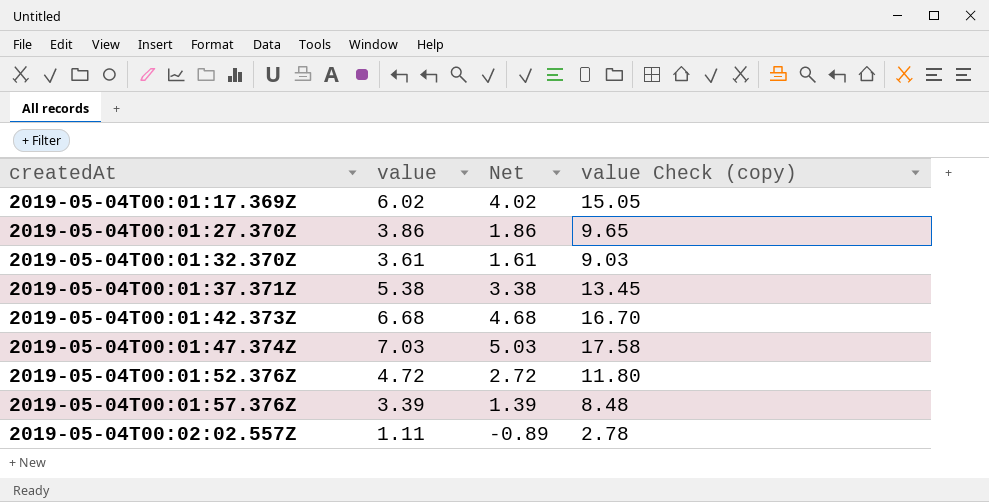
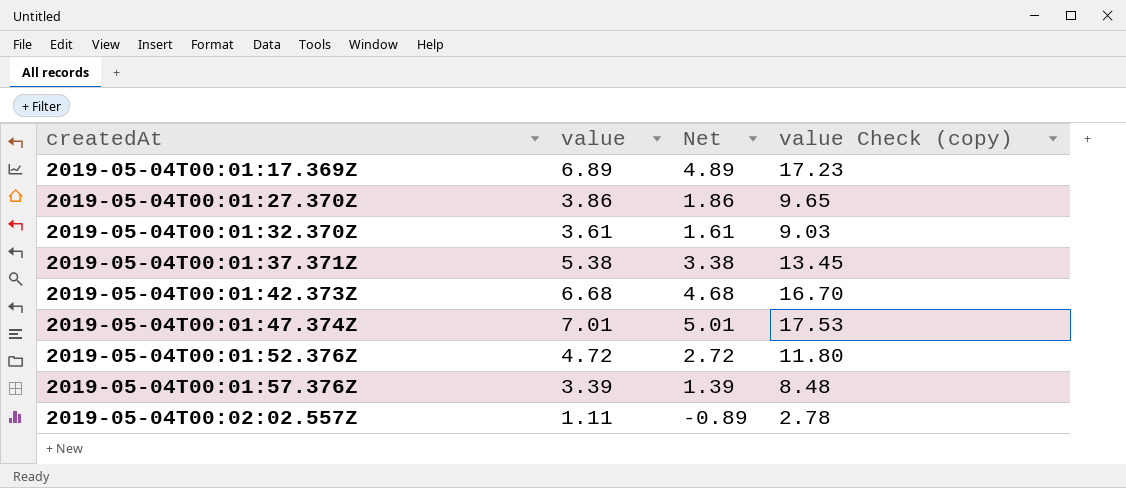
2019-05-04T00:01:17.369Z | value: 6.02 -> 6.89
2019-05-04T00:01:17.369Z | Net: 4.02 -> 4.89
2019-05-04T00:01:17.369Z | value Check (copy): 15.05 -> 17.23
2019-05-04T00:01:47.374Z | value: 7.03 -> 7.01
2019-05-04T00:01:47.374Z | Net: 5.03 -> 5.01
2019-05-04T00:01:47.374Z | value Check (copy): 17.58 -> 17.53

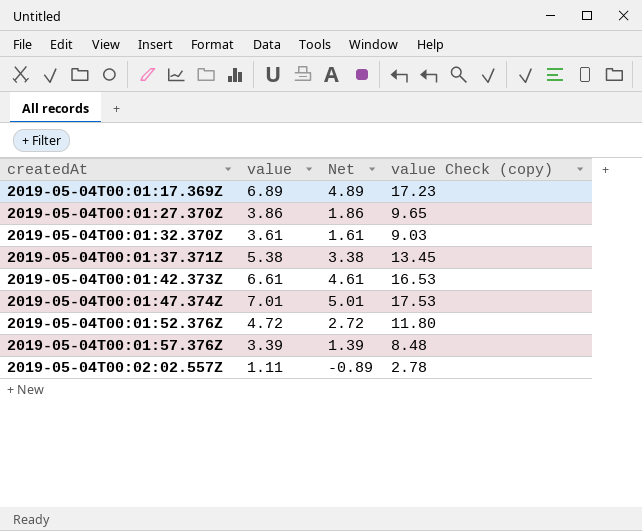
2019-05-04T00:01:42.373Z | value: 6.68 -> 6.61
2019-05-04T00:01:42.373Z | Net: 4.68 -> 4.61
2019-05-04T00:01:42.373Z | value Check (copy): 16.70 -> 16.53

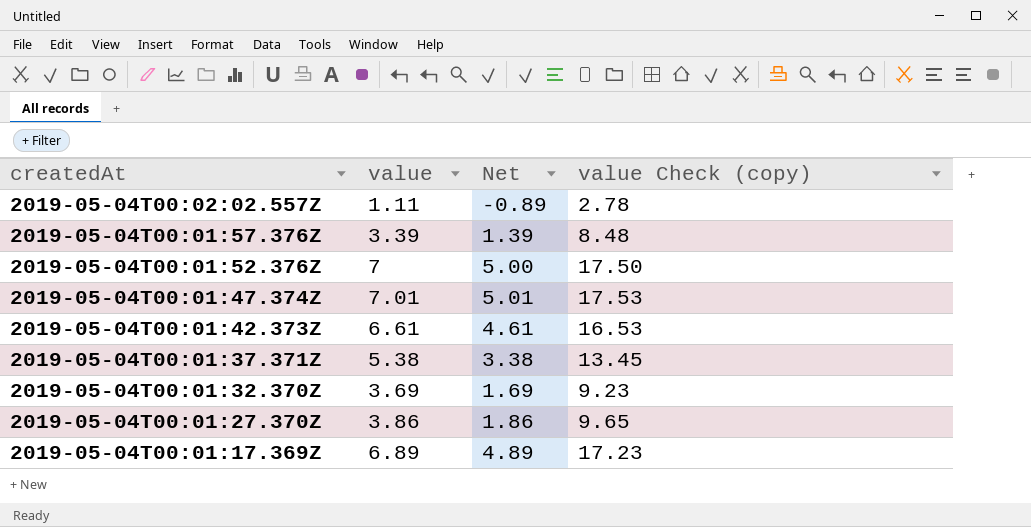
row order: createdAt ascending -> createdAt descending
2019-05-04T00:01:52.376Z | value: 4.72 -> 7
2019-05-04T00:01:52.376Z | Net: 2.72 -> 5.00
2019-05-04T00:01:52.376Z | value Check (copy): 11.80 -> 17.50
2019-05-04T00:01:32.370Z | value: 3.61 -> 3.69
2019-05-04T00:01:32.370Z | Net: 1.61 -> 1.69
2019-05-04T00:01:32.370Z | value Check (copy): 9.03 -> 9.23

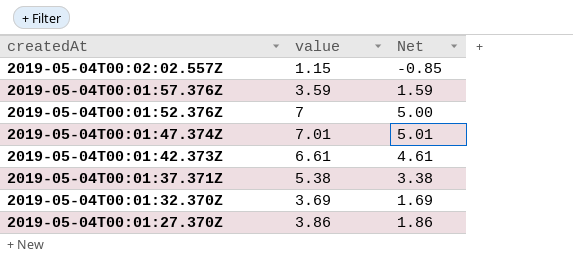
column value Check (copy) | formula: [value] * 2.5 -> none
row 2019-05-04T00:01:17.369Z: 6.89 | 4.89 | 17.23 -> none
2019-05-04T00:02:02.557Z | value: 1.11 -> 1.15
2019-05-04T00:02:02.557Z | Net: -0.89 -> -0.85
2019-05-04T00:01:57.376Z | value: 3.39 -> 3.59
2019-05-04T00:01:57.376Z | Net: 1.39 -> 1.59

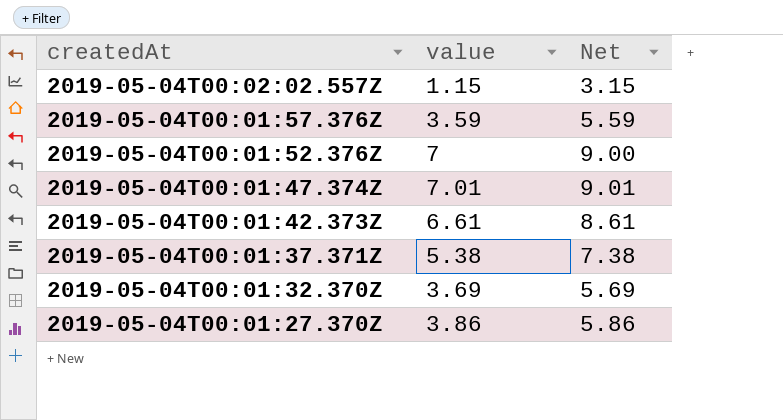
column Net | formula: [value] - 2 -> [value] + 2

